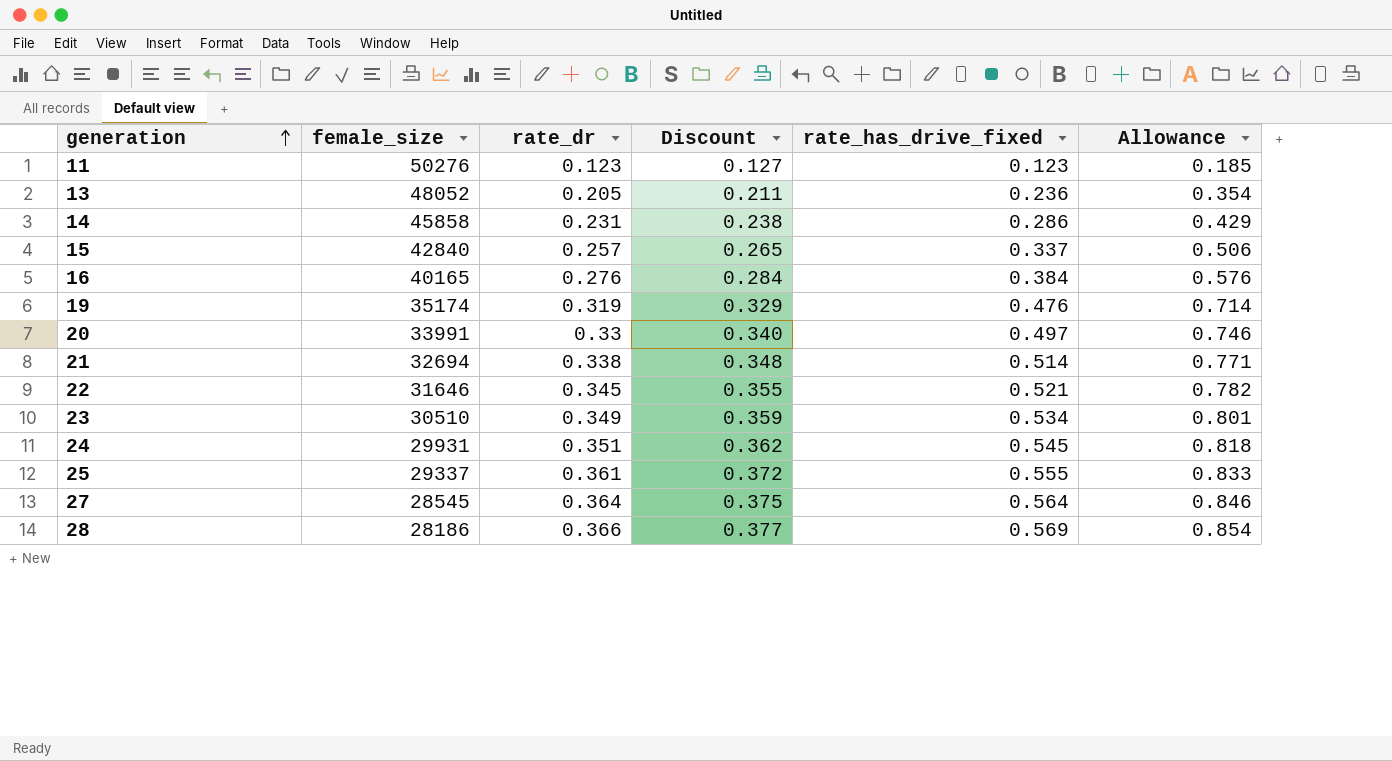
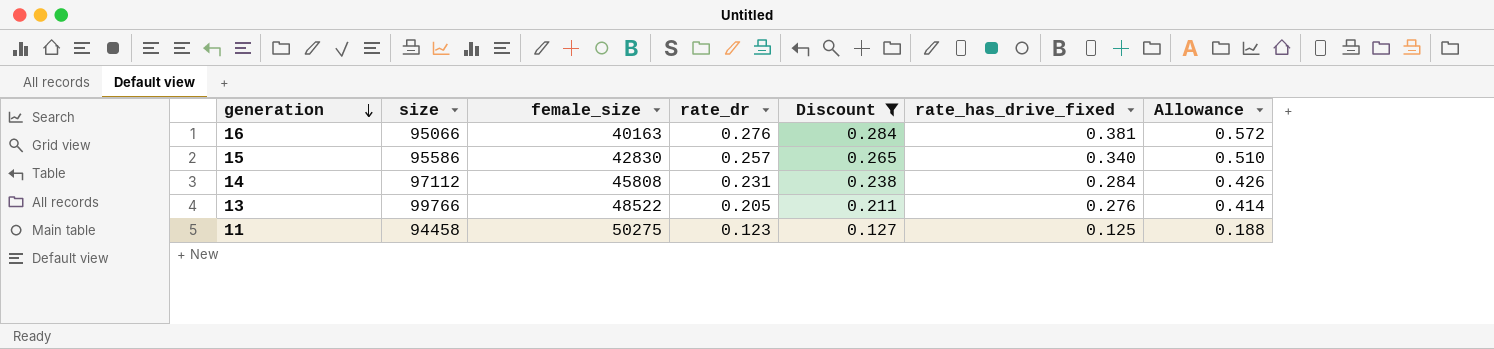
filter: none -> Discount <= 0.284
row order: generation ascending -> generation descending
column size | position: none -> 2
16 | female_size: 40165 -> 40163
16 | rate_has_drive_fixed: 0.384 -> 0.381
16 | Allowance: 0.576 -> 0.572
15 | female_size: 42840 -> 42830
15 | rate_has_drive_fixed: 0.337 -> 0.340
15 | Allowance: 0.506 -> 0.510
14 | female_size: 45858 -> 45808
14 | rate_has_drive_fixed: 0.286 -> 0.284
14 | Allowance: 0.429 -> 0.426
13 | female_size: 48052 -> 48522
13 | rate_has_drive_fixed: 0.236 -> 0.276
13 | Allowance: 0.354 -> 0.414
11 | female_size: 50276 -> 50275
11 | rate_has_drive_fixed: 0.123 -> 0.125
11 | Allowance: 0.185 -> 0.188

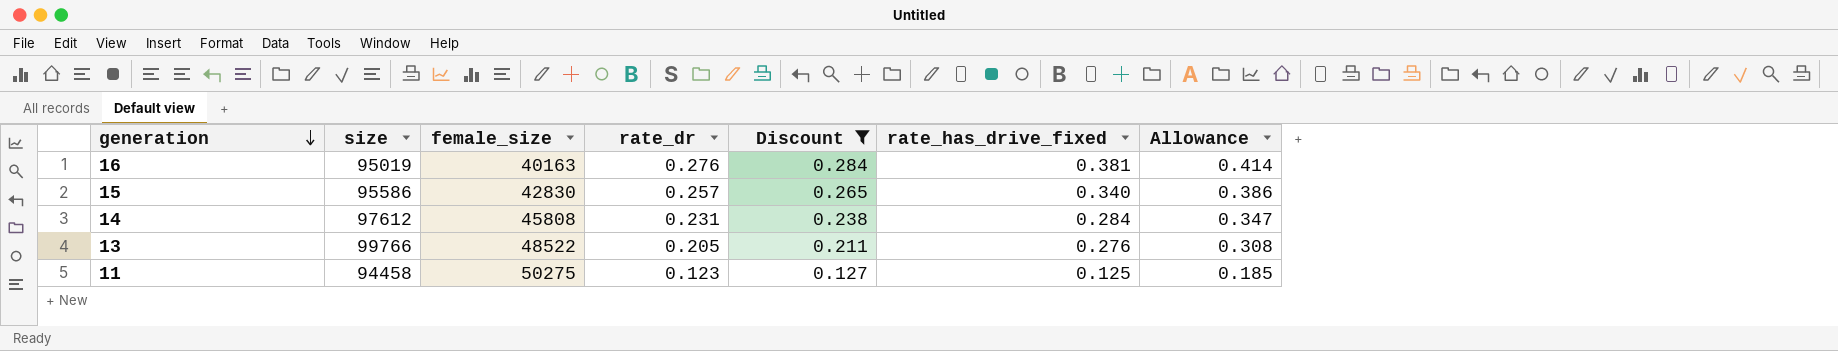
column Allowance | formula: [rate_has_drive_fixed] * 1.5 -> [rate_dr] * 1.5
16 | size: 95066 -> 95019
14 | size: 97112 -> 97612

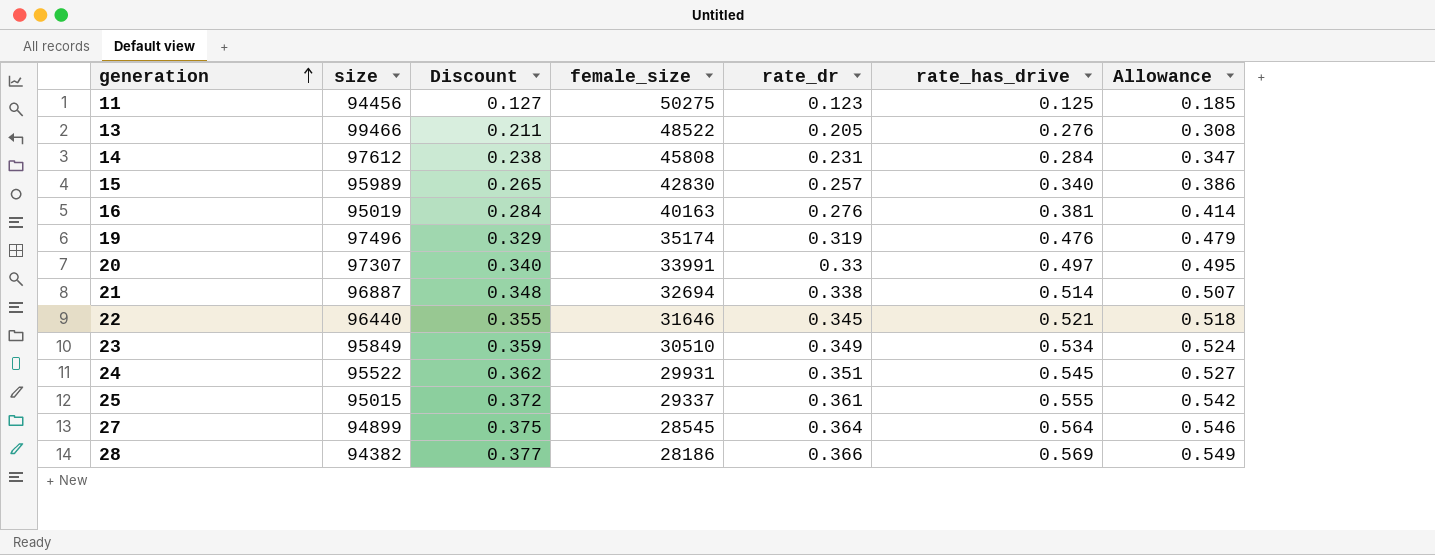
filter: Discount <= 0.284 -> none
row order: generation descending -> generation ascending
column Discount | position: 5 -> 3
column name: rate_has_drive_fixed -> rate_has_drive
11 | size: 94458 -> 94456
13 | size: 99766 -> 99466
15 | size: 95586 -> 95989

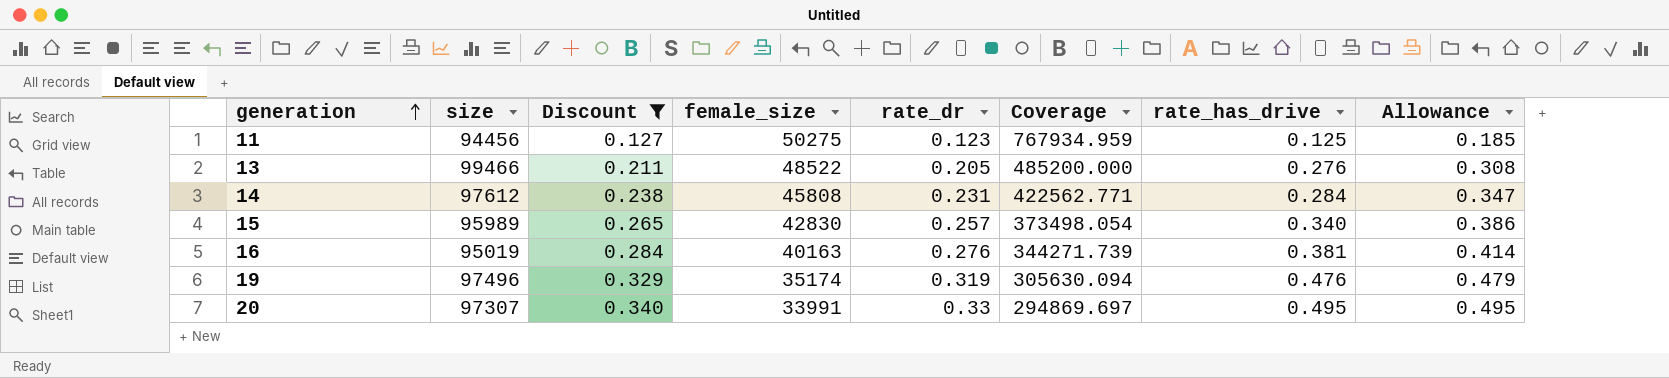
filter: none -> Discount <= 0.340
column Coverage | formula: none -> [size] / [rate_dr]
20 | rate_has_drive: 0.497 -> 0.495

